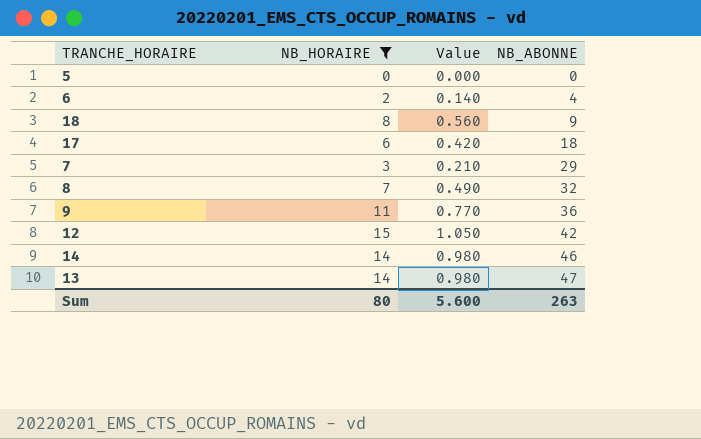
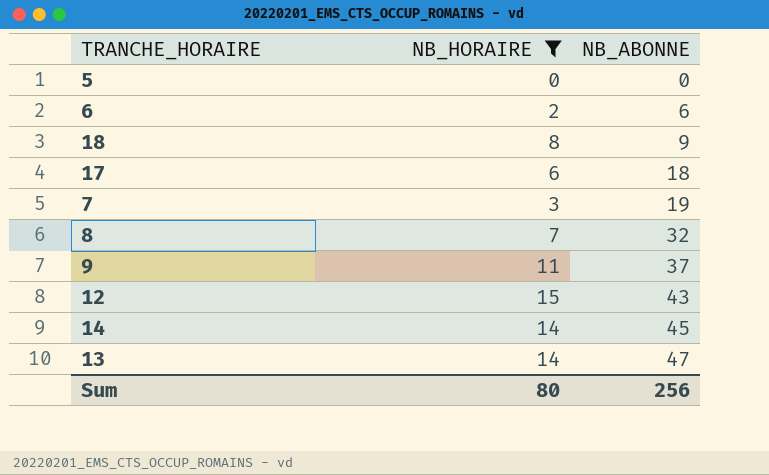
column Value | formula: [NB_HORAIRE] * 0.07 -> none
6 | NB_ABONNE: 4 -> 6
7 | NB_ABONNE: 29 -> 19
9 | NB_ABONNE: 36 -> 37
12 | NB_ABONNE: 42 -> 43
14 | NB_ABONNE: 46 -> 45
Sum | NB_ABONNE: 263 -> 256

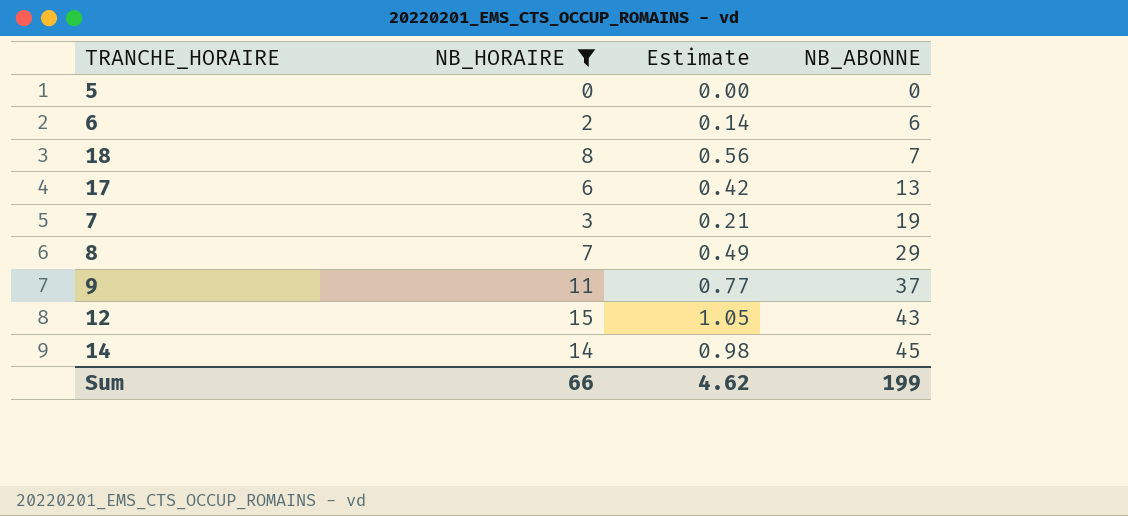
column Estimate | formula: none -> [NB_HORAIRE] * 0.07
row 13: 14 | 47 -> none
18 | NB_ABONNE: 9 -> 7
17 | NB_ABONNE: 18 -> 13
8 | NB_ABONNE: 32 -> 29
Sum | NB_HORAIRE: 80 -> 66
Sum | NB_ABONNE: 256 -> 199

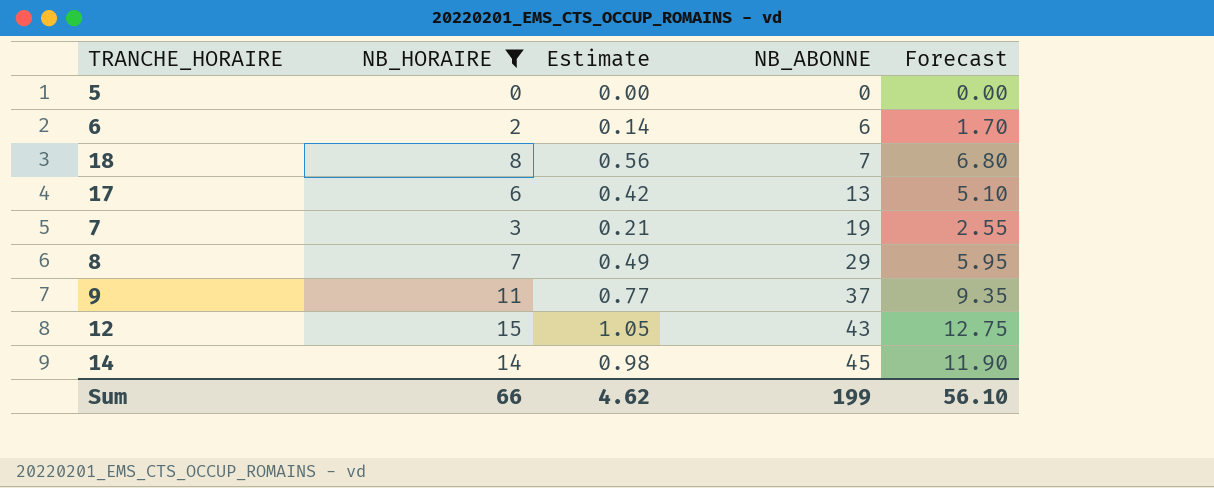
column Forecast | formula: none -> [NB_HORAIRE] * 0.85

